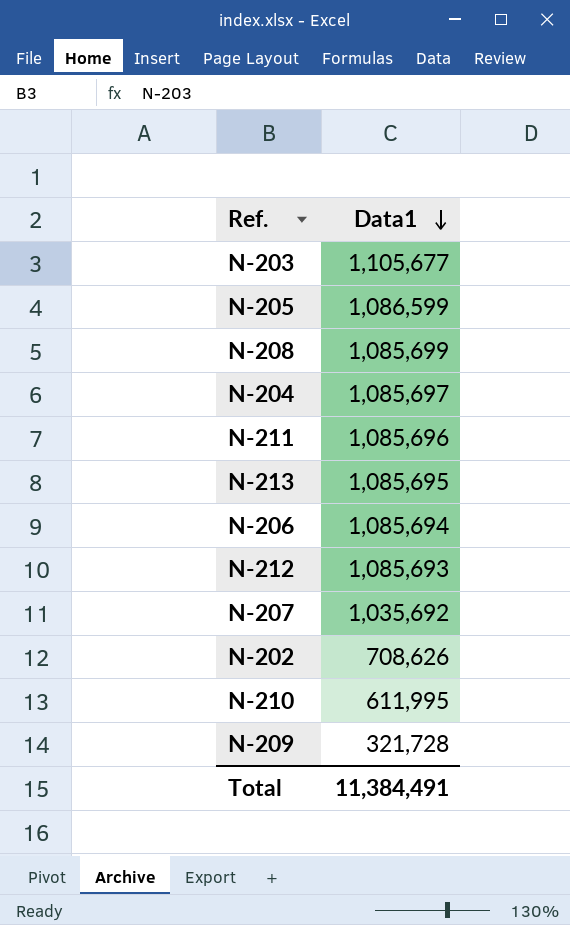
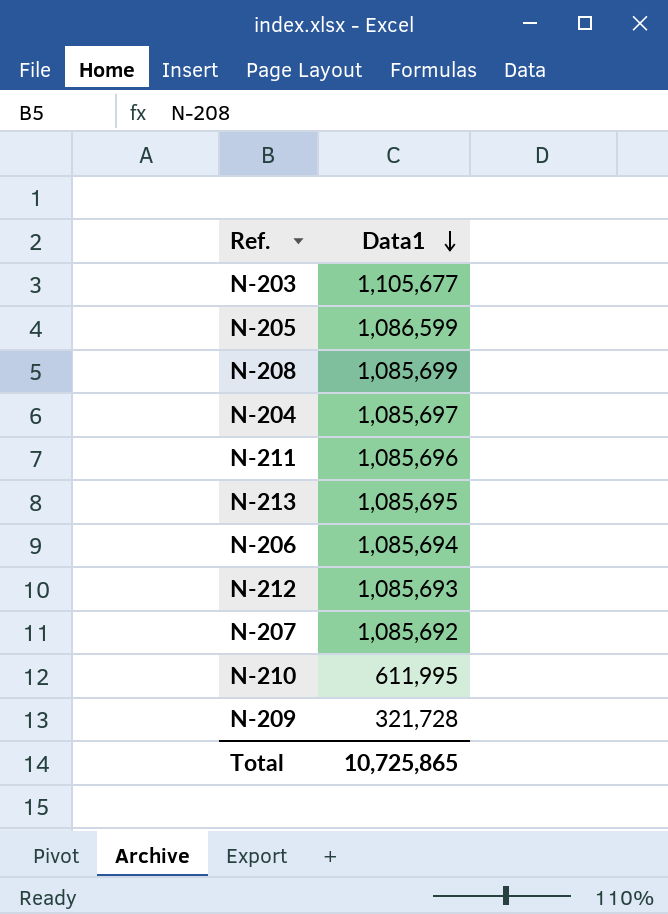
row N-202: 708,626 -> none
N-207 | Data1: 1,035,692 -> 1,085,692
Total | Data1: 11,384,491 -> 10,725,865

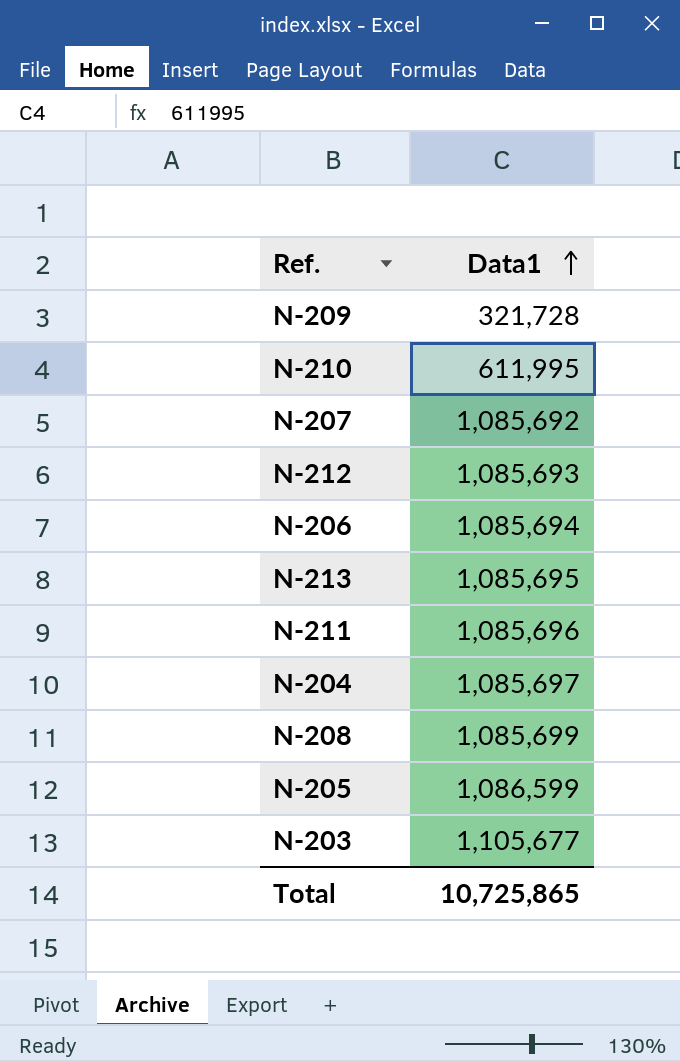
row order: Data1 descending -> Data1 ascending

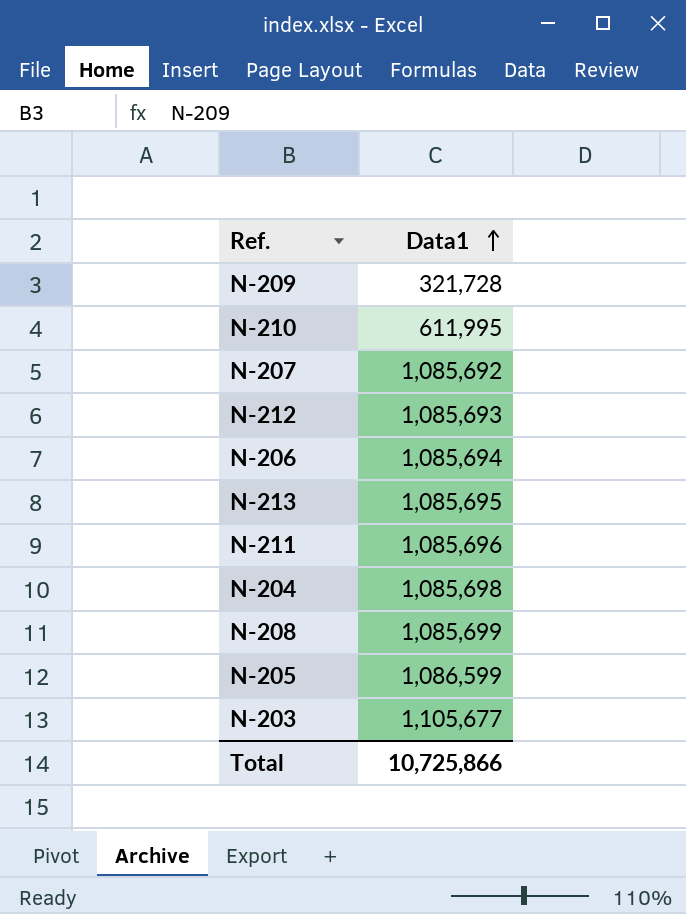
N-204 | Data1: 1,085,697 -> 1,085,698
Total | Data1: 10,725,865 -> 10,725,866

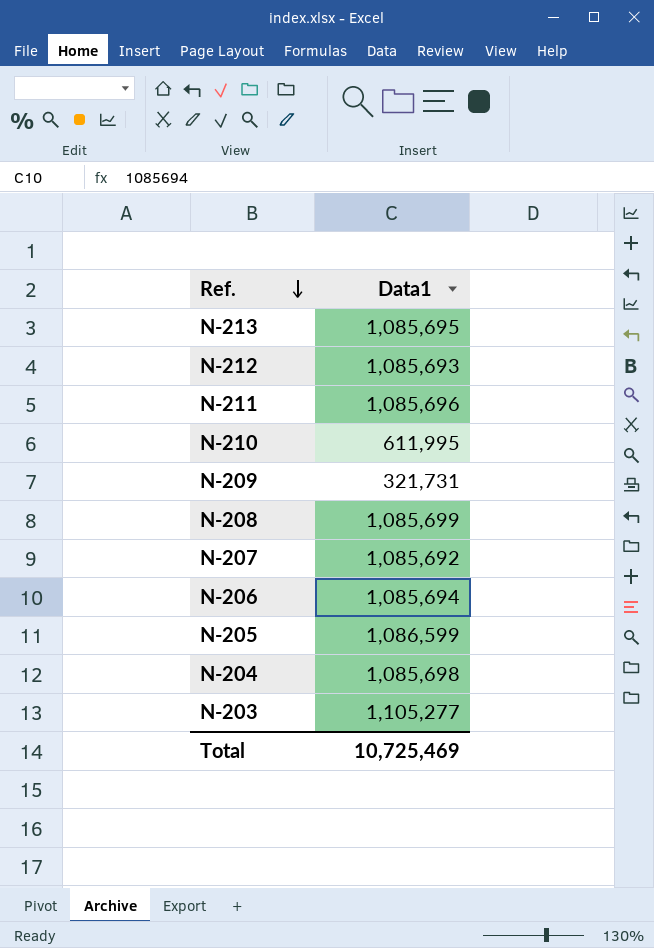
row order: Data1 ascending -> Ref. descending
N-209 | Data1: 321,728 -> 321,731
N-203 | Data1: 1,105,677 -> 1,105,277
Total | Data1: 10,725,866 -> 10,725,469

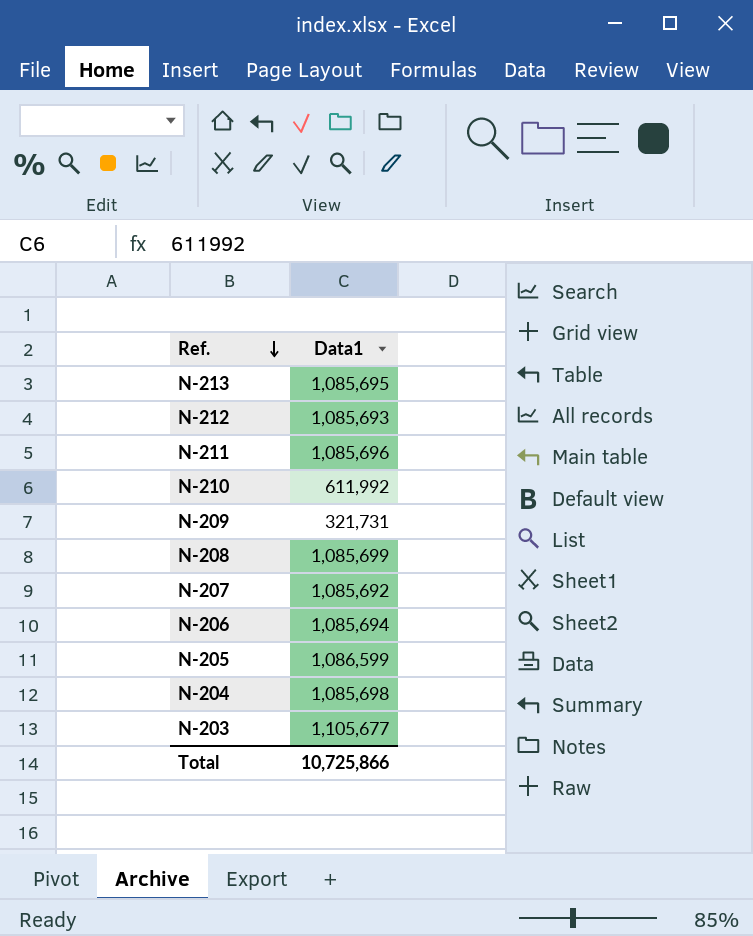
N-210 | Data1: 611,995 -> 611,992
N-203 | Data1: 1,105,277 -> 1,105,677
Total | Data1: 10,725,469 -> 10,725,866

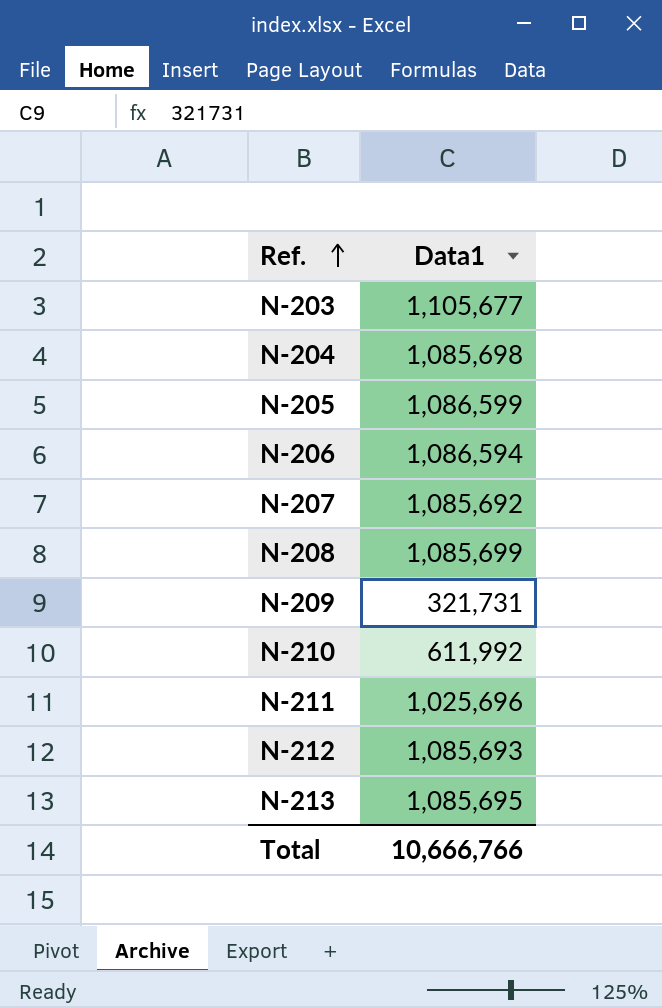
row order: Ref. descending -> Ref. ascending
N-206 | Data1: 1,085,694 -> 1,086,594
N-211 | Data1: 1,085,696 -> 1,025,696
Total | Data1: 10,725,866 -> 10,666,766

